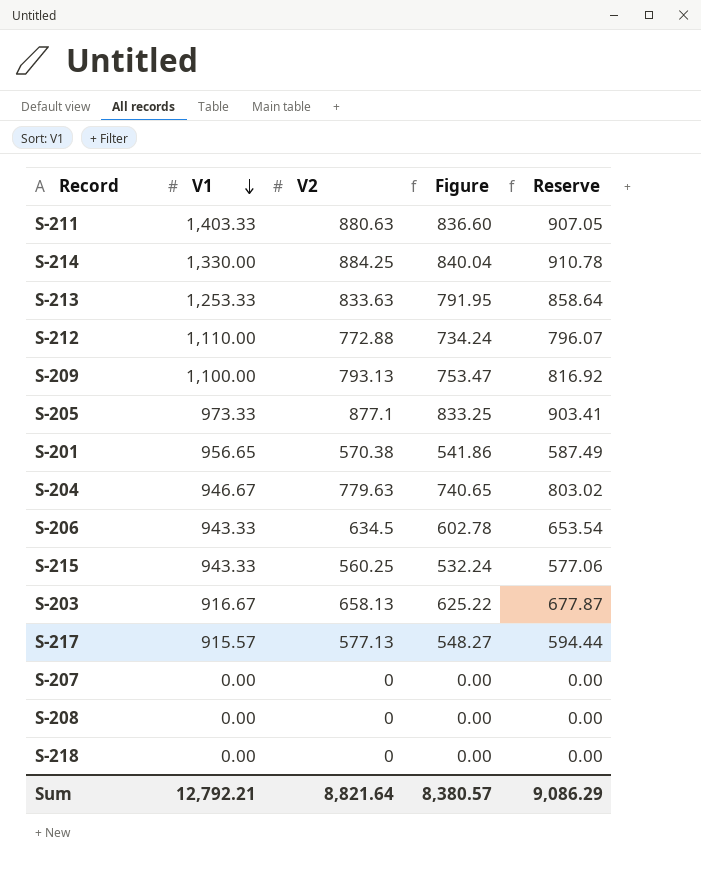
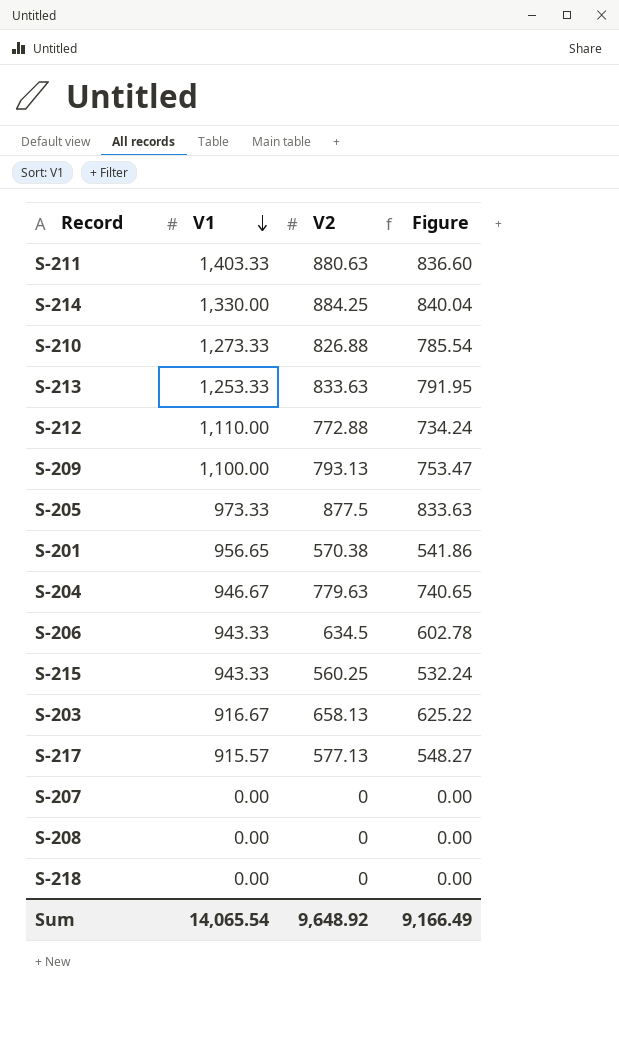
column Reserve | formula: [V2] * 1.03 -> none
row S-210: none -> 1,273.33 | 826.88 | 785.54
S-205 | V2: 877.1 -> 877.5
S-205 | Figure: 833.25 -> 833.63
Sum | V1: 12,792.21 -> 14,065.54
Sum | V2: 8,821.64 -> 9,648.92
Sum | Figure: 8,380.57 -> 9,166.49

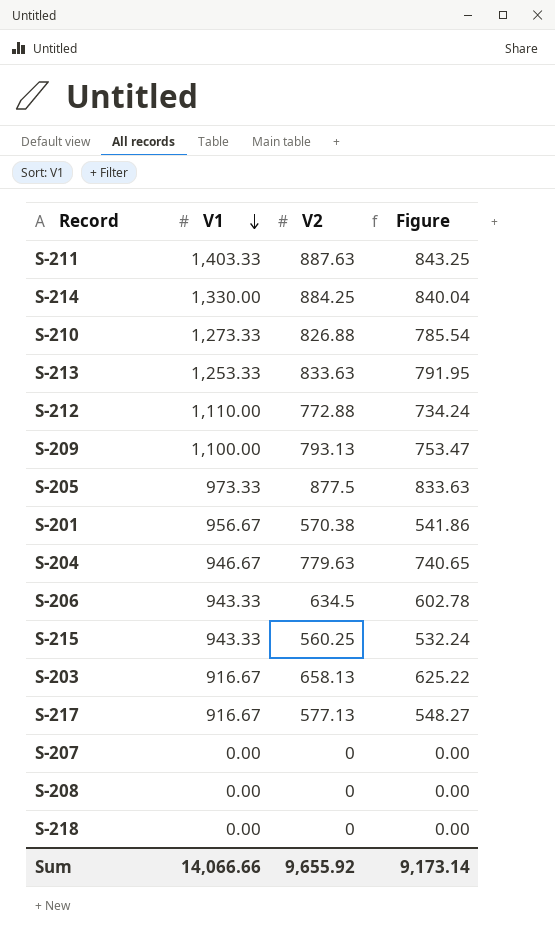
S-211 | V2: 880.63 -> 887.63
S-211 | Figure: 836.60 -> 843.25
S-201 | V1: 956.65 -> 956.67
S-217 | V1: 915.57 -> 916.67
Sum | V1: 14,065.54 -> 14,066.66
Sum | V2: 9,648.92 -> 9,655.92
Sum | Figure: 9,166.49 -> 9,173.14

